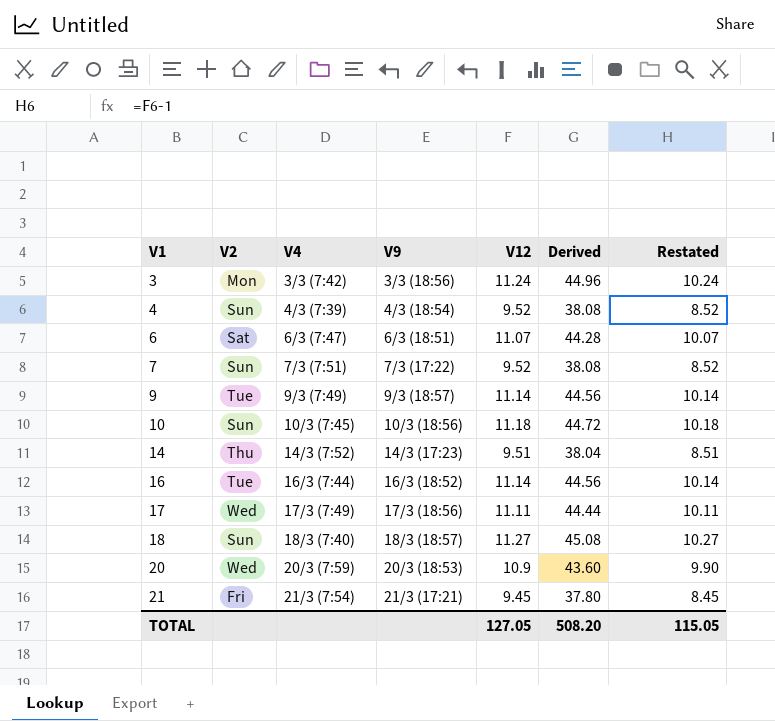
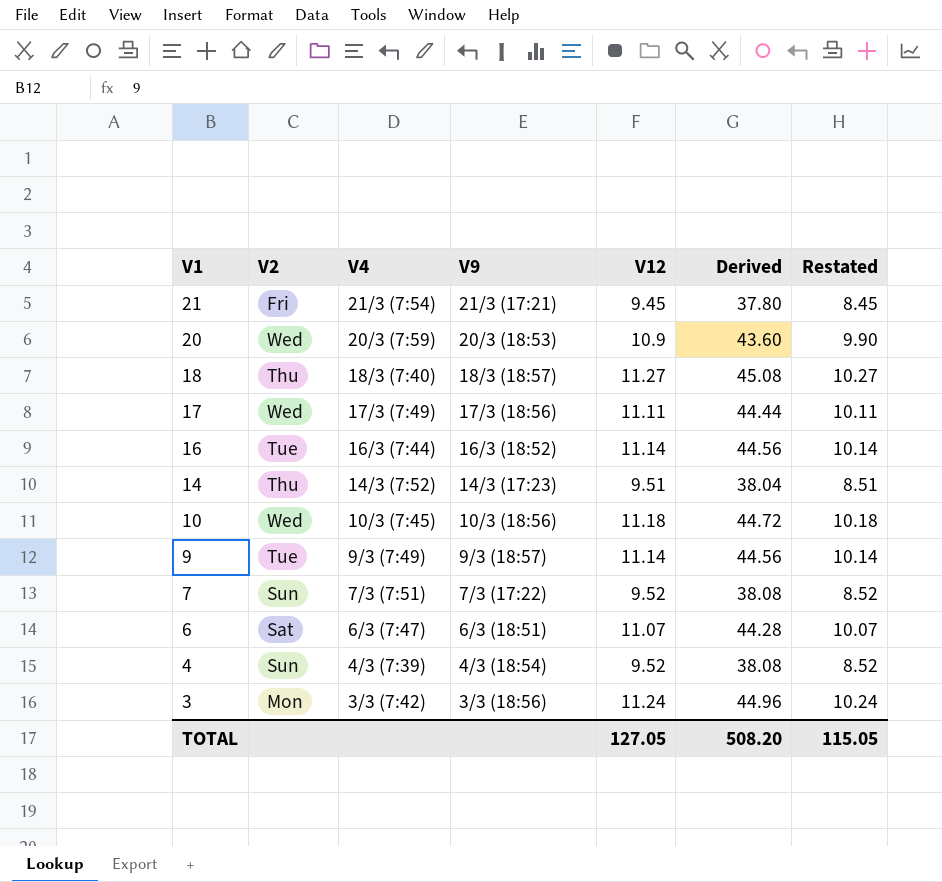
row order: V1 ascending -> V1 descending
18 | V2: Sun -> Thu
10 | V2: Sun -> Wed

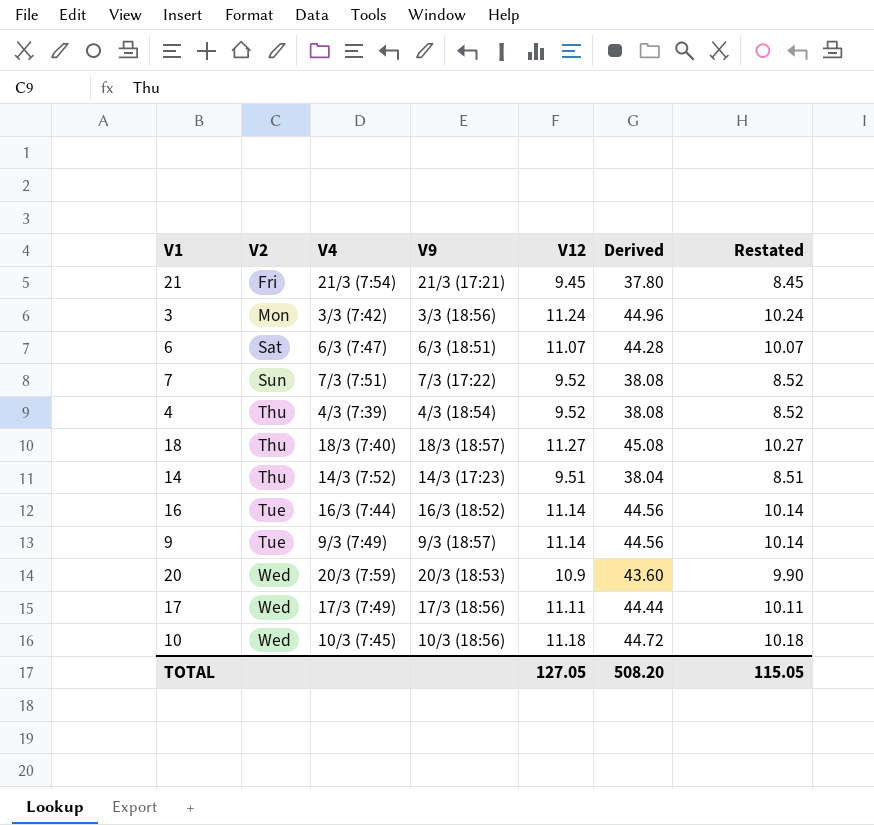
row order: V1 descending -> V2 ascending
4 | V2: Sun -> Thu

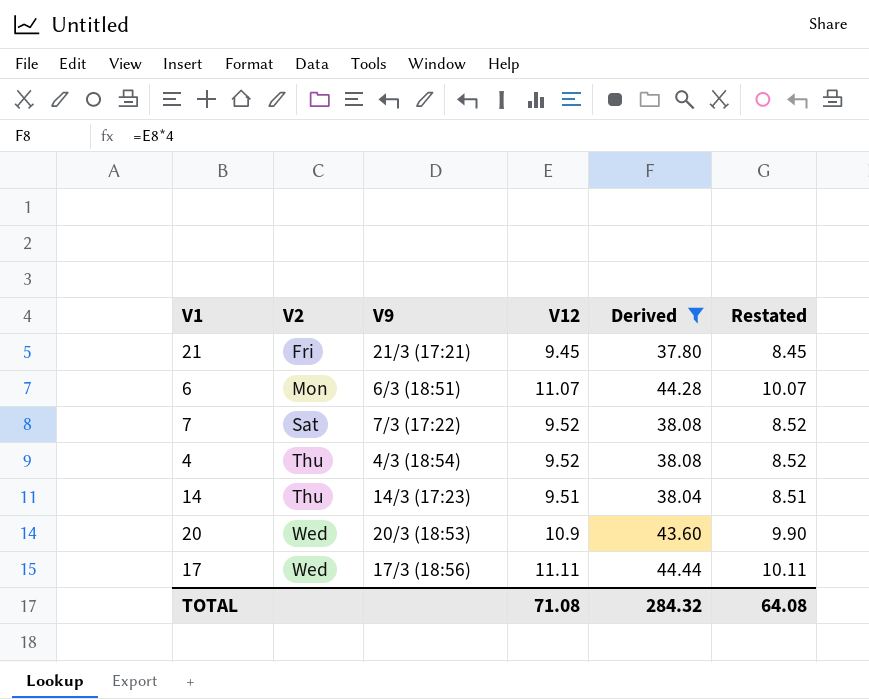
filter: none -> Derived <= 44.44
column V4 | position: 3 -> none
6 | V2: Sat -> Mon
7 | V2: Sun -> Sat
TOTAL | V12: 127.05 -> 71.08
TOTAL | Derived: 508.20 -> 284.32
TOTAL | Restated: 115.05 -> 64.08

